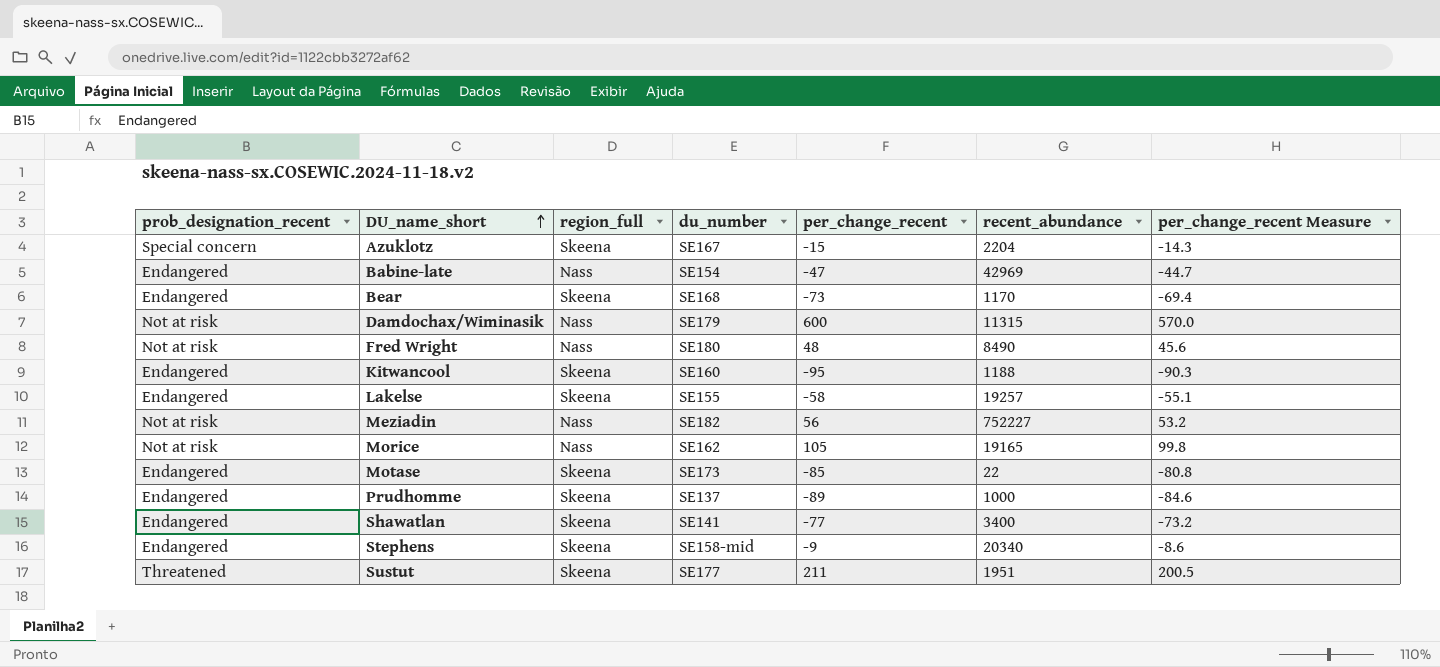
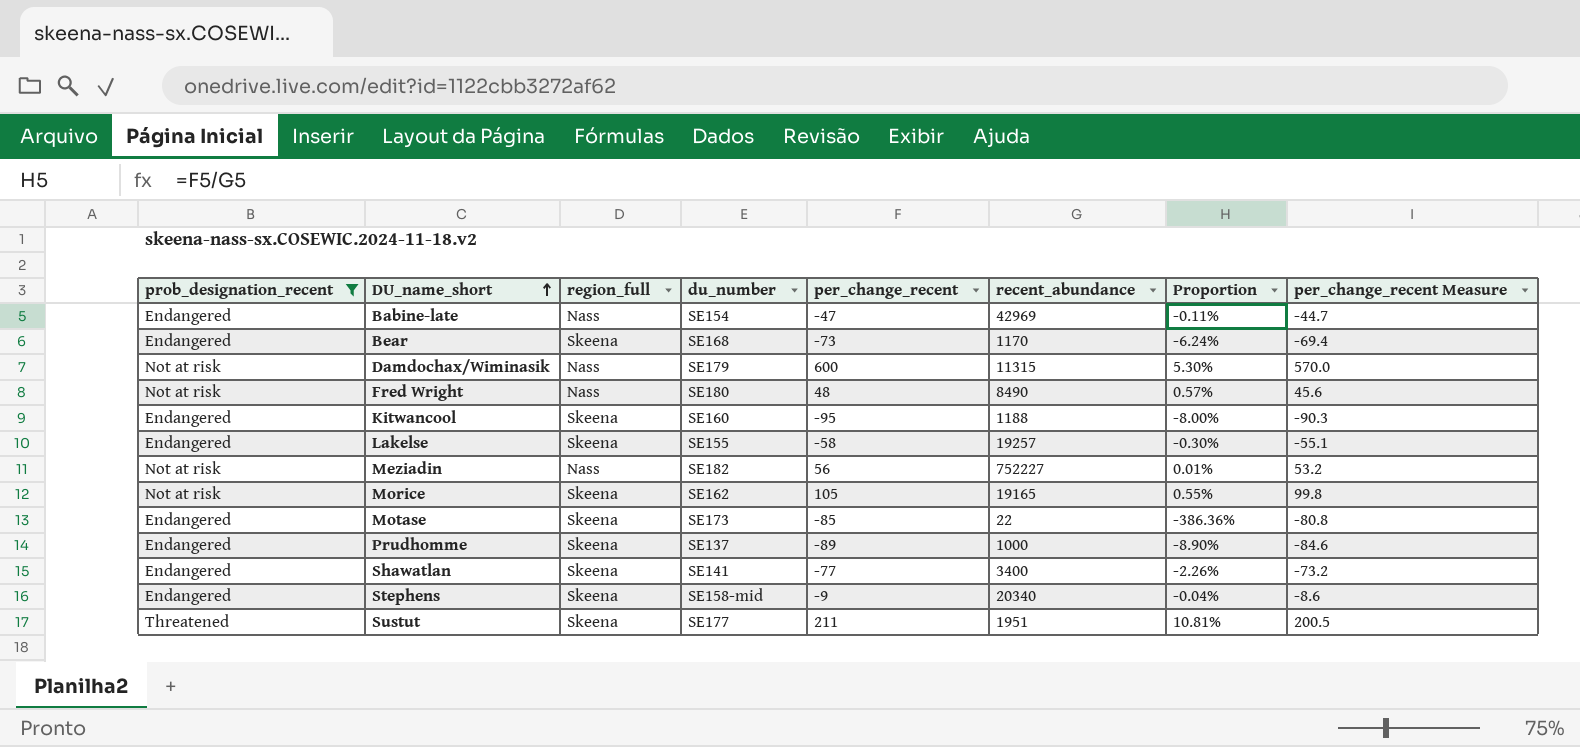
filter: none -> prob_designation_recent != Special concern
column Proportion | formula: none -> [per_change_recent] / [recent_abundance]
Morice | region_full: Nass -> Skeena

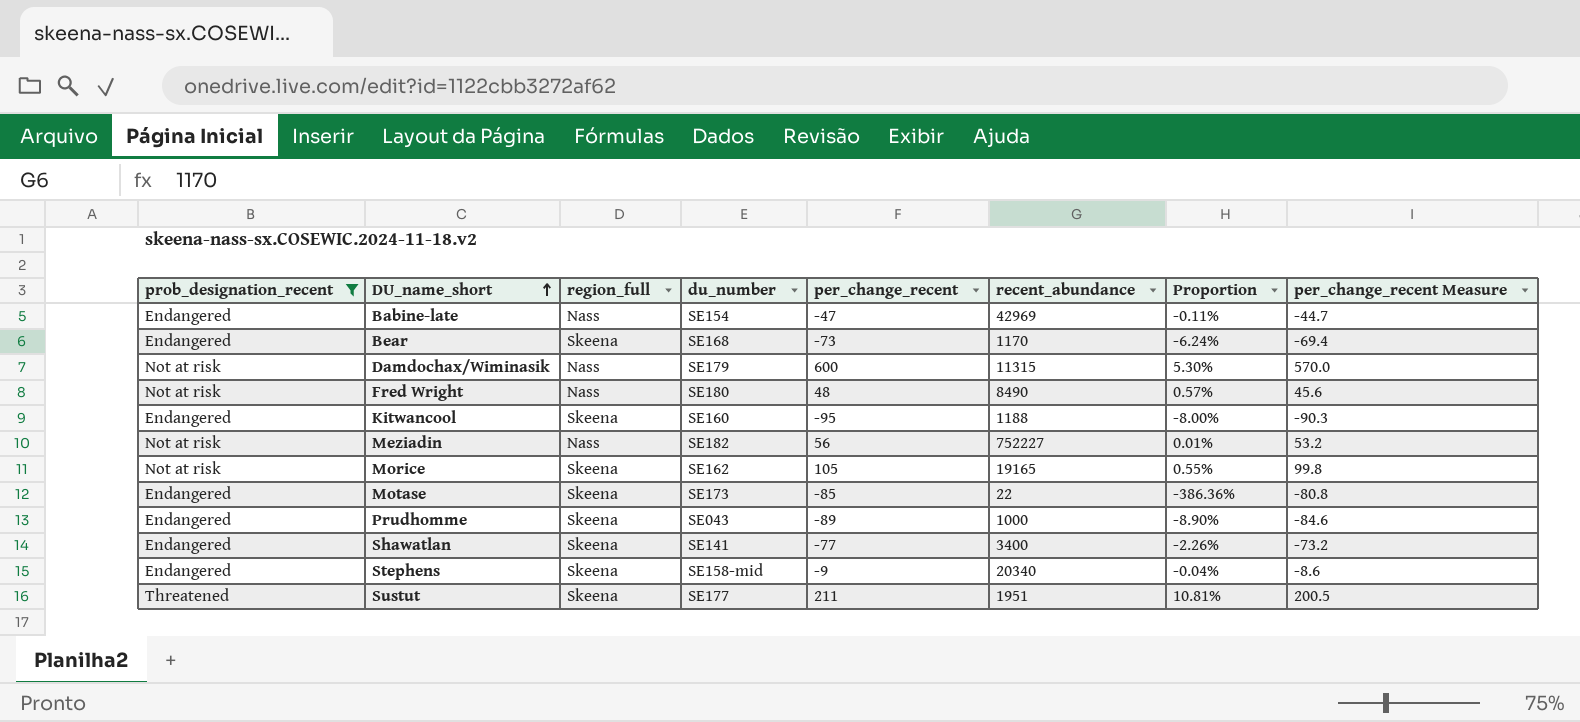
row Lakelse: Endangered | Skeena | SE155 | -58 | 19257 | -0.30% | -55.1 -> none
Prudhomme | du_number: SE137 -> SE043

